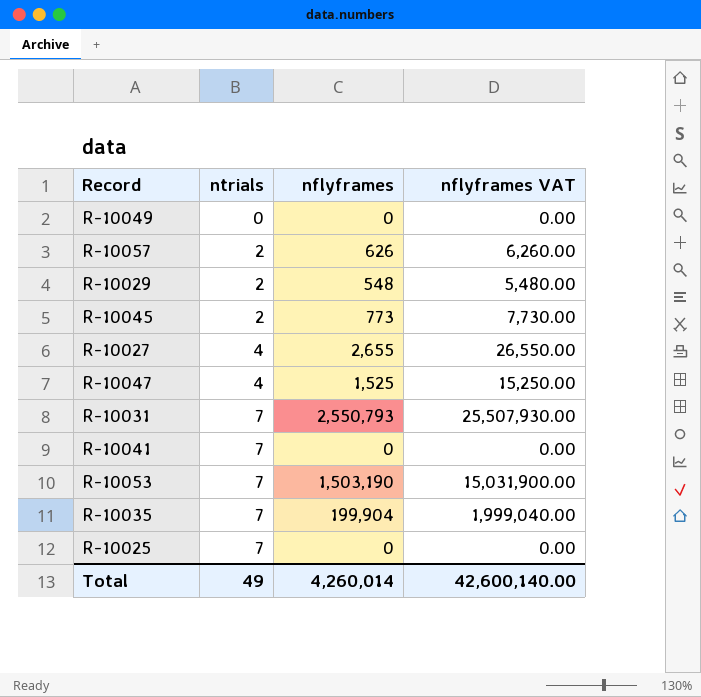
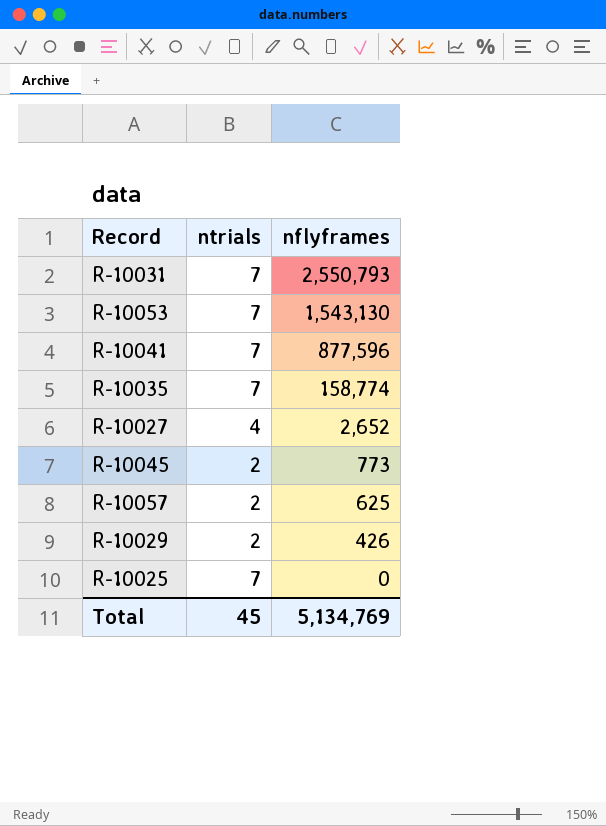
row order: ntrials ascending -> nflyframes descending
column nflyframes VAT | formula: [nflyframes] * 10 -> none
row R-10049: 0 | 0 | 0.00 -> none
row R-10047: 4 | 1,525 | 15,250.00 -> none
R-10053 | nflyframes: 1,503,190 -> 1,543,130
R-10041 | nflyframes: 0 -> 877,596
R-10035 | nflyframes: 199,904 -> 158,774
R-10027 | nflyframes: 2,655 -> 2,652
R-10057 | nflyframes: 626 -> 625
R-10029 | nflyframes: 548 -> 426
Total | ntrials: 49 -> 45
Total | nflyframes: 4,260,014 -> 5,134,769

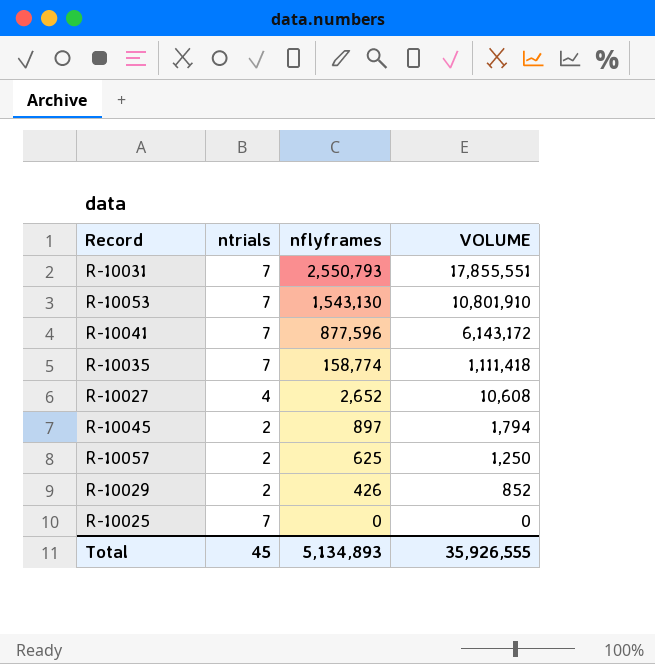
column VOLUME | formula: none -> [ntrials] * [nflyframes]
R-10045 | nflyframes: 773 -> 897
Total | nflyframes: 5,134,769 -> 5,134,893

